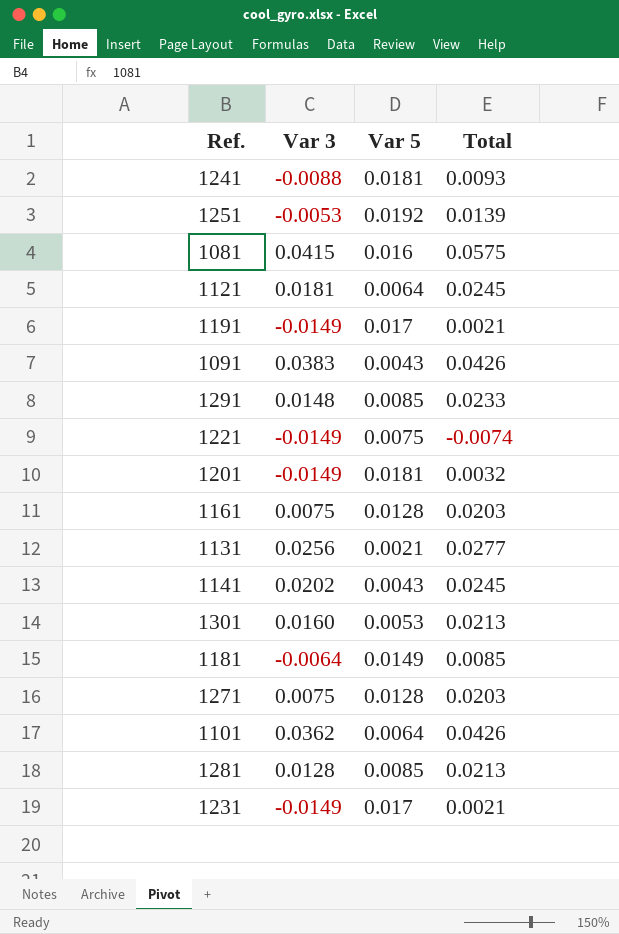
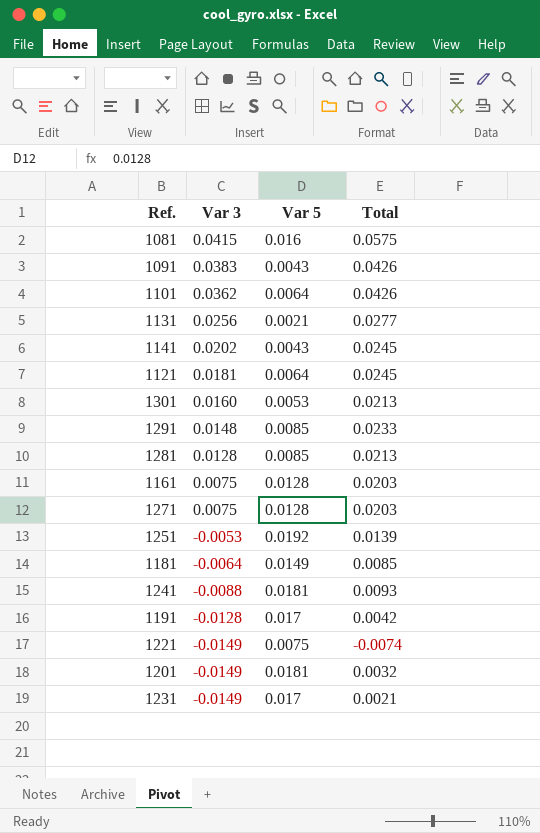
row order: none -> Var 3 descending
1191 | Var 3: -0.0149 -> -0.0128
1191 | Total: 0.0021 -> 0.0042

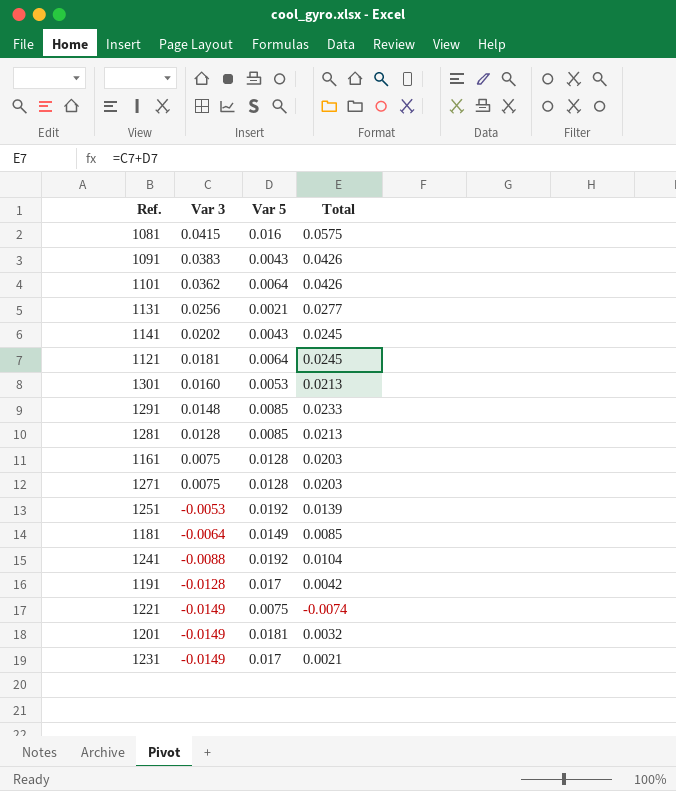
1241 | Var 5: 0.0181 -> 0.0192
1241 | Total: 0.0093 -> 0.0104

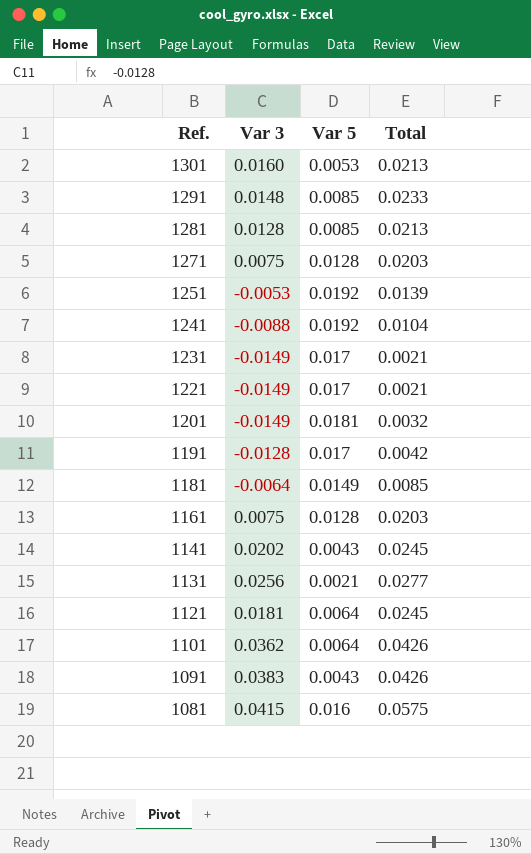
row order: Var 3 descending -> Ref. descending
1221 | Var 5: 0.0075 -> 0.017
1221 | Total: -0.0074 -> 0.0021

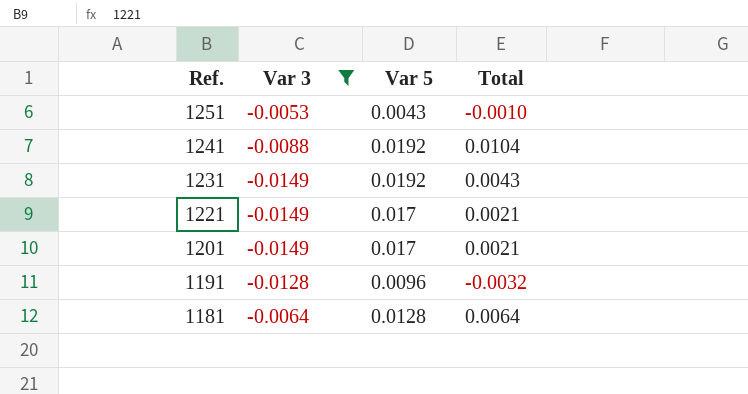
filter: none -> Var 3 <= -0.0053
1251 | Var 5: 0.0192 -> 0.0043
1251 | Total: 0.0139 -> -0.0010
1231 | Var 5: 0.017 -> 0.0192
1231 | Total: 0.0021 -> 0.0043
1201 | Var 5: 0.0181 -> 0.017
1201 | Total: 0.0032 -> 0.0021
1191 | Var 5: 0.017 -> 0.0096
1191 | Total: 0.0042 -> -0.0032
1181 | Var 5: 0.0149 -> 0.0128
1181 | Total: 0.0085 -> 0.0064

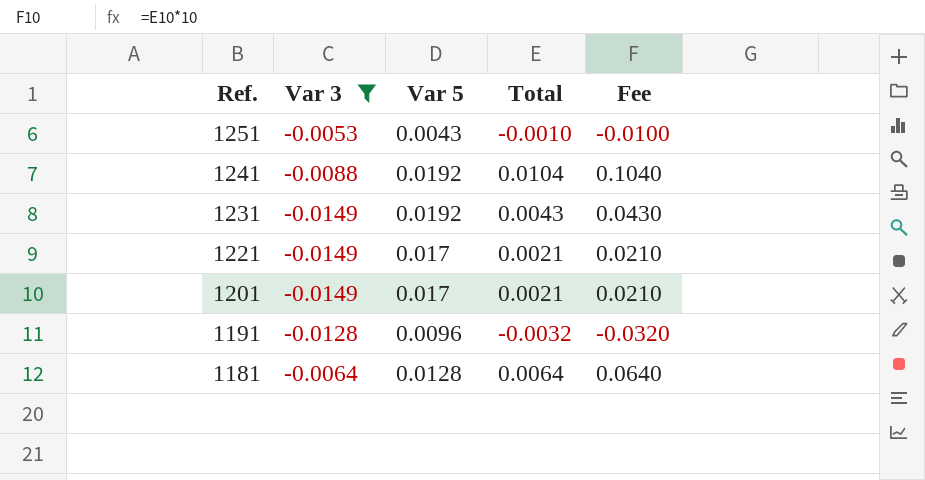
column Fee | formula: none -> [Total] * 10

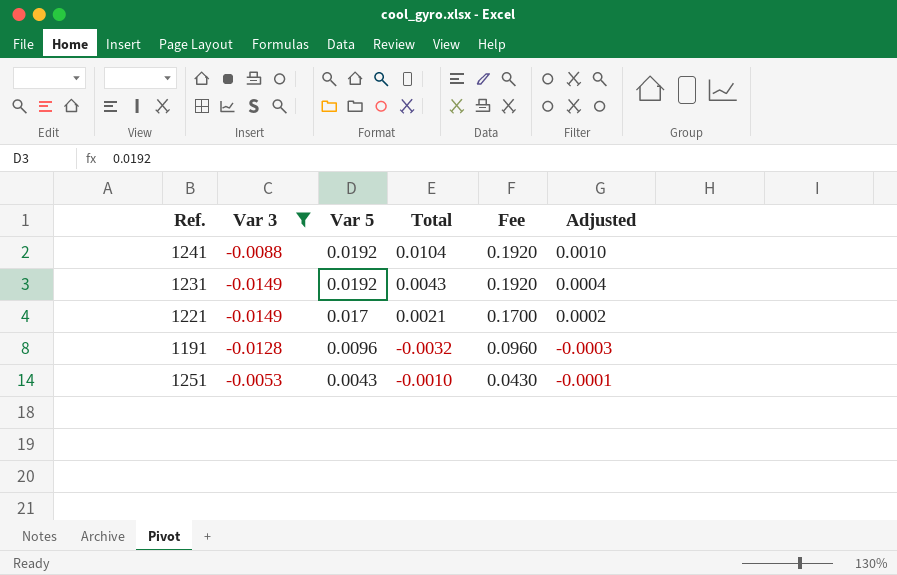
row order: Ref. descending -> Var 5 descending
column Fee | formula: [Total] * 10 -> [Var 5] * 10
column Adjusted | formula: none -> [Total] * 0.1
row 1201: -0.0149 | 0.017 | 0.0021 | 0.0210 -> none
row 1181: -0.0064 | 0.0128 | 0.0064 | 0.0640 -> none

